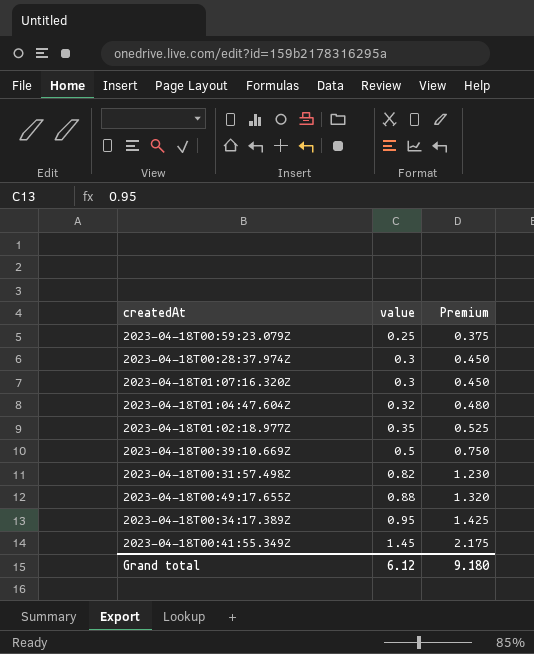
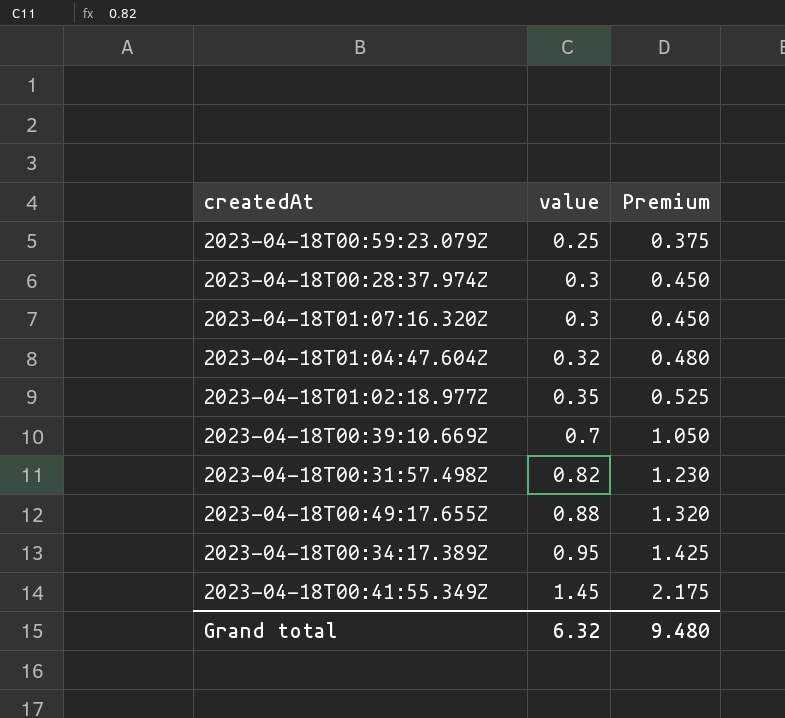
2023-04-18T00:39:10.669Z | value: 0.5 -> 0.7
2023-04-18T00:39:10.669Z | Premium: 0.750 -> 1.050
Grand total | value: 6.12 -> 6.32
Grand total | Premium: 9.180 -> 9.480

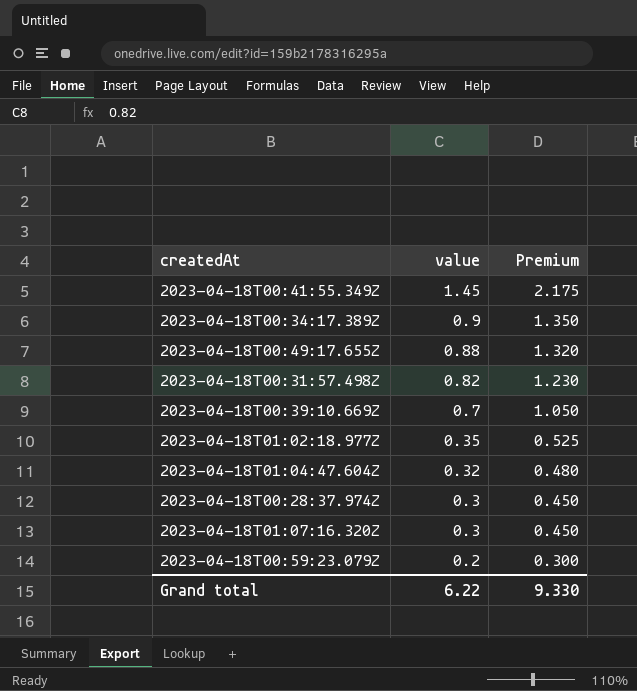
row order: value ascending -> value descending
2023-04-18T00:34:17.389Z | value: 0.95 -> 0.9
2023-04-18T00:34:17.389Z | Premium: 1.425 -> 1.350
2023-04-18T00:59:23.079Z | value: 0.25 -> 0.2
2023-04-18T00:59:23.079Z | Premium: 0.375 -> 0.300
Grand total | value: 6.32 -> 6.22
Grand total | Premium: 9.480 -> 9.330

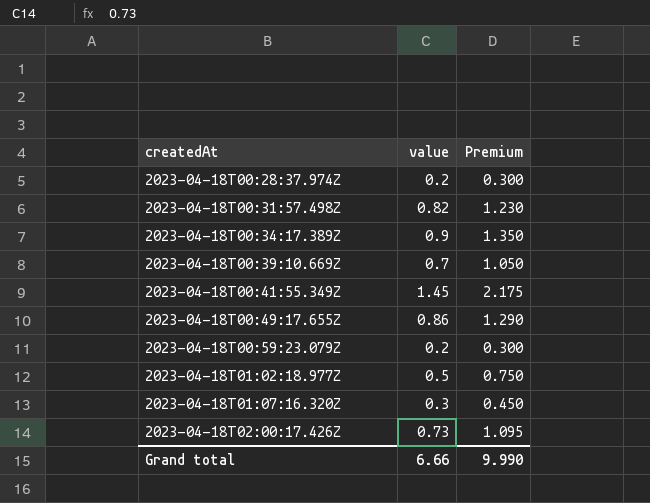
row order: value descending -> createdAt ascending
row 2023-04-18T01:04:47.604Z: 0.32 | 0.480 -> none
2023-04-18T00:28:37.974Z | value: 0.3 -> 0.2
2023-04-18T00:28:37.974Z | Premium: 0.450 -> 0.300
2023-04-18T00:49:17.655Z | value: 0.88 -> 0.86
2023-04-18T00:49:17.655Z | Premium: 1.320 -> 1.290
2023-04-18T01:02:18.977Z | value: 0.35 -> 0.5
2023-04-18T01:02:18.977Z | Premium: 0.525 -> 0.750
row 2023-04-18T02:00:17.426Z: none -> 0.73 | 1.095
Grand total | value: 6.22 -> 6.66
Grand total | Premium: 9.330 -> 9.990

